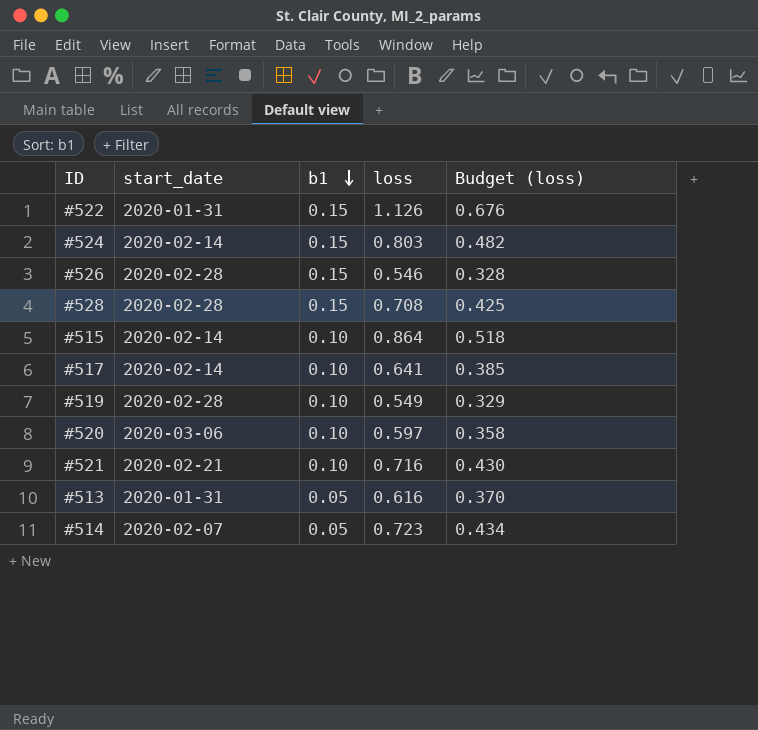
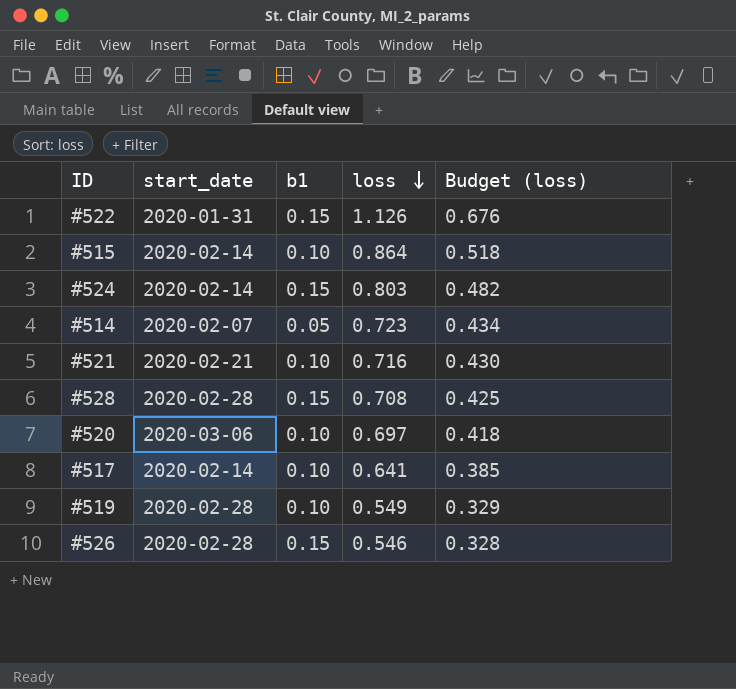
row order: b1 descending -> loss descending
row #513: 2020-01-31 | 0.05 | 0.616 | 0.370 -> none
#520 | loss: 0.597 -> 0.697
#520 | Budget (loss): 0.358 -> 0.418

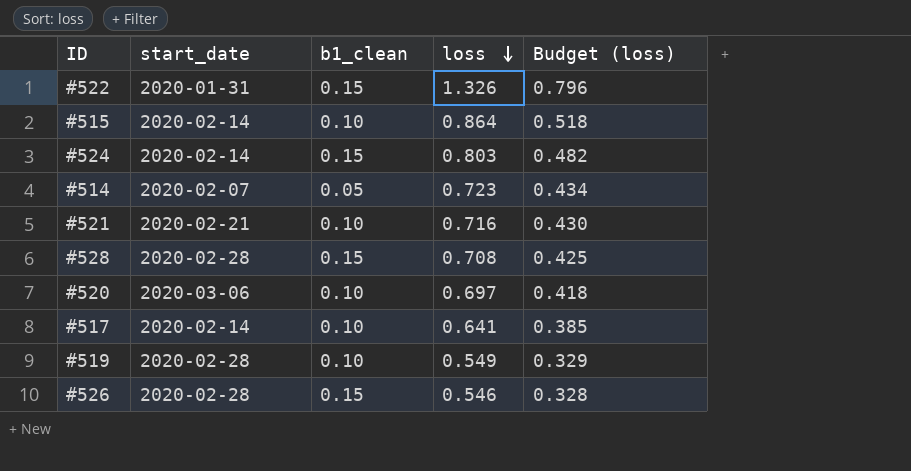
column name: b1 -> b1_clean
#522 | loss: 1.126 -> 1.326
#522 | Budget (loss): 0.676 -> 0.796

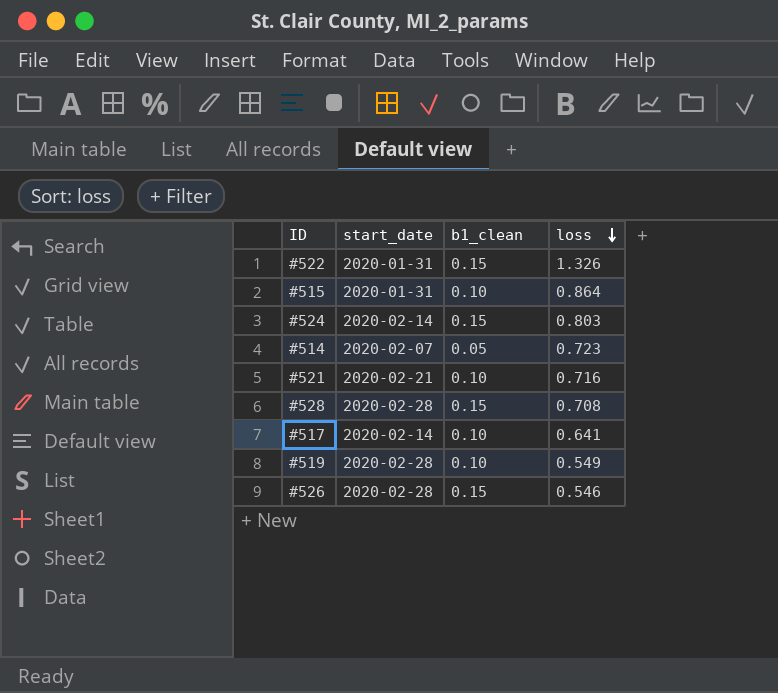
column Budget (loss) | formula: [loss] * 0.6 -> none
row #520: 2020-03-06 | 0.10 | 0.697 | 0.418 -> none
#515 | start_date: 2020-02-14 -> 2020-01-31

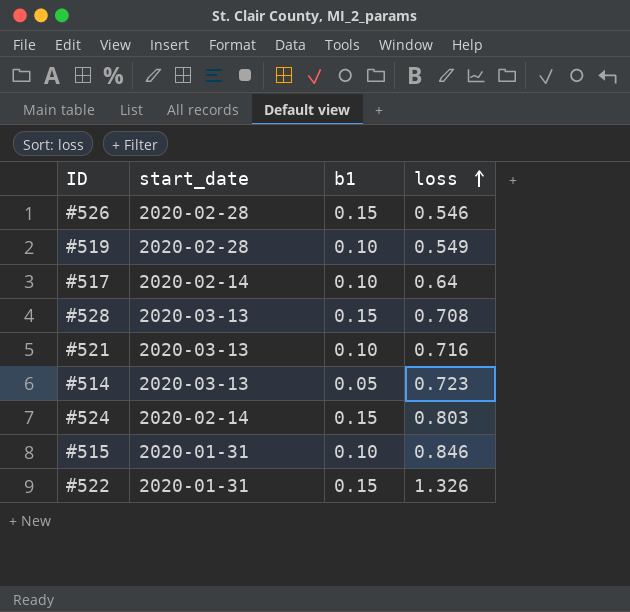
row order: loss descending -> loss ascending
column name: b1_clean -> b1
#517 | loss: 0.641 -> 0.64
#528 | start_date: 2020-02-28 -> 2020-03-13
#521 | start_date: 2020-02-21 -> 2020-03-13
#514 | start_date: 2020-02-07 -> 2020-03-13
#515 | loss: 0.864 -> 0.846

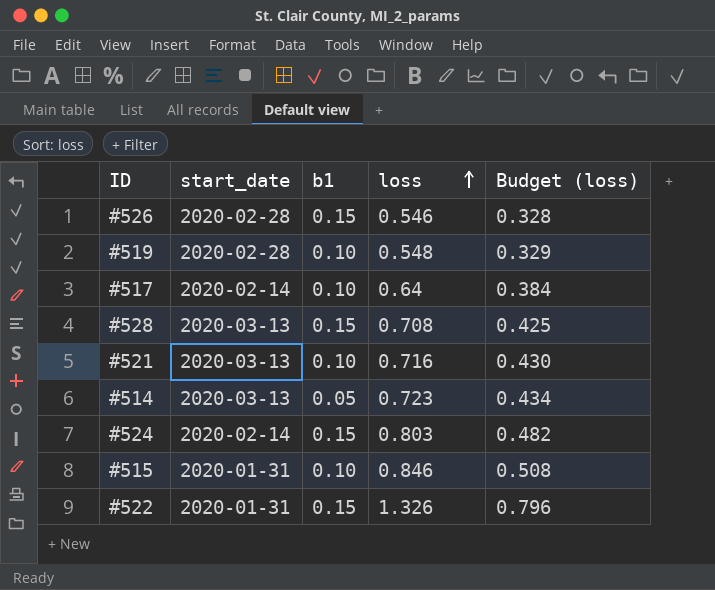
column Budget (loss) | formula: none -> [loss] * 0.6
#519 | loss: 0.549 -> 0.548

